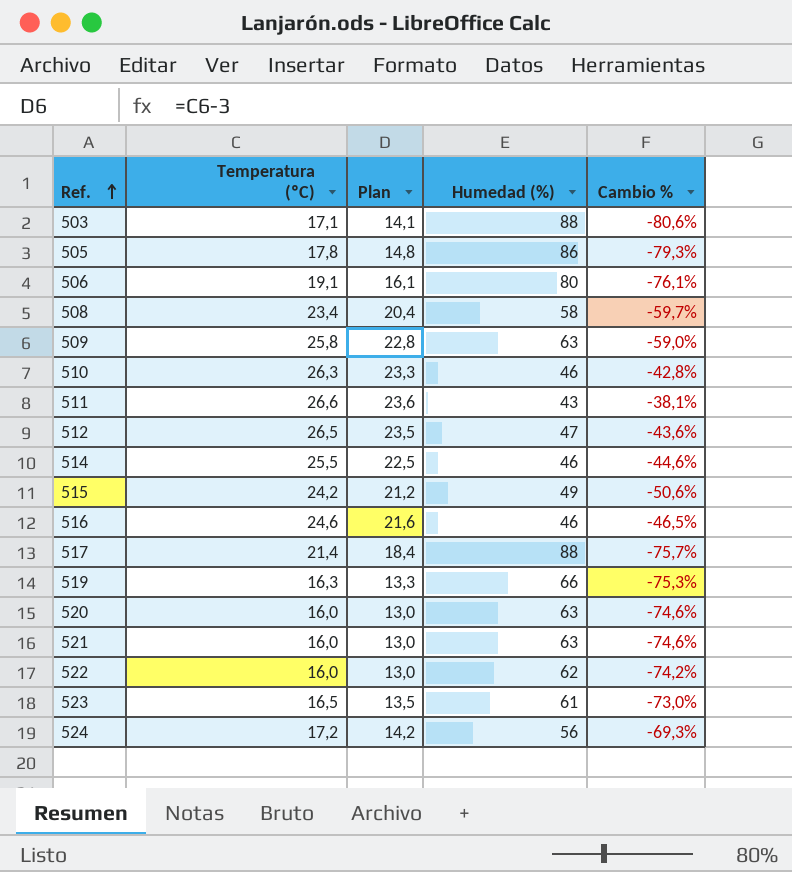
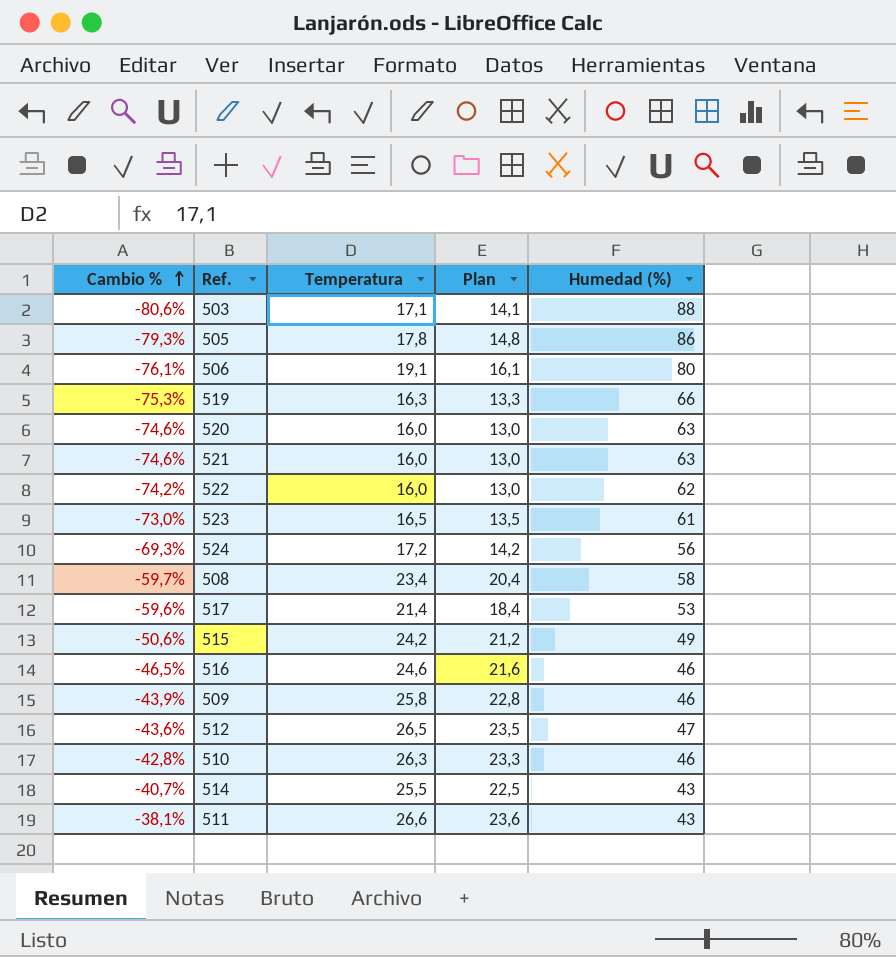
row order: Ref. ascending -> Cambio % ascending
column Cambio % | position: 5 -> 1
column name: Temperatura (ºC) -> Temperatura
517 | Cambio %: -75,7% -> -59,6%
517 | Humedad (%): 88 -> 53
509 | Cambio %: -59,0% -> -43,9%
509 | Humedad (%): 63 -> 46
514 | Cambio %: -44,6% -> -40,7%
514 | Humedad (%): 46 -> 43

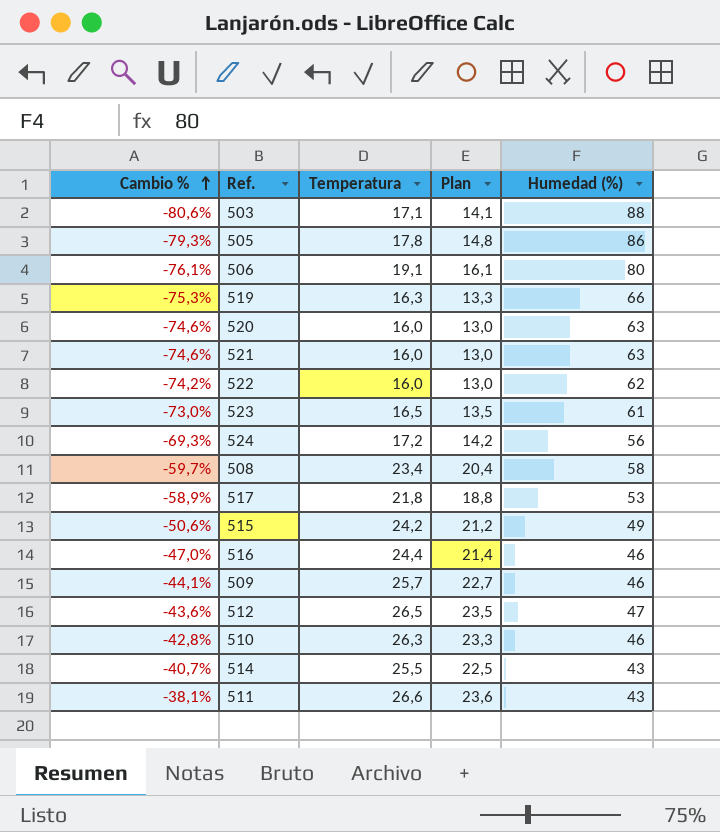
517 | Cambio %: -59,6% -> -58,9%
517 | Temperatura: 21,4 -> 21,8
517 | Plan: 18,4 -> 18,8
516 | Cambio %: -46,5% -> -47,0%
516 | Temperatura: 24,6 -> 24,4
516 | Plan: 21,6 -> 21,4
509 | Cambio %: -43,9% -> -44,1%
509 | Temperatura: 25,8 -> 25,7
509 | Plan: 22,8 -> 22,7

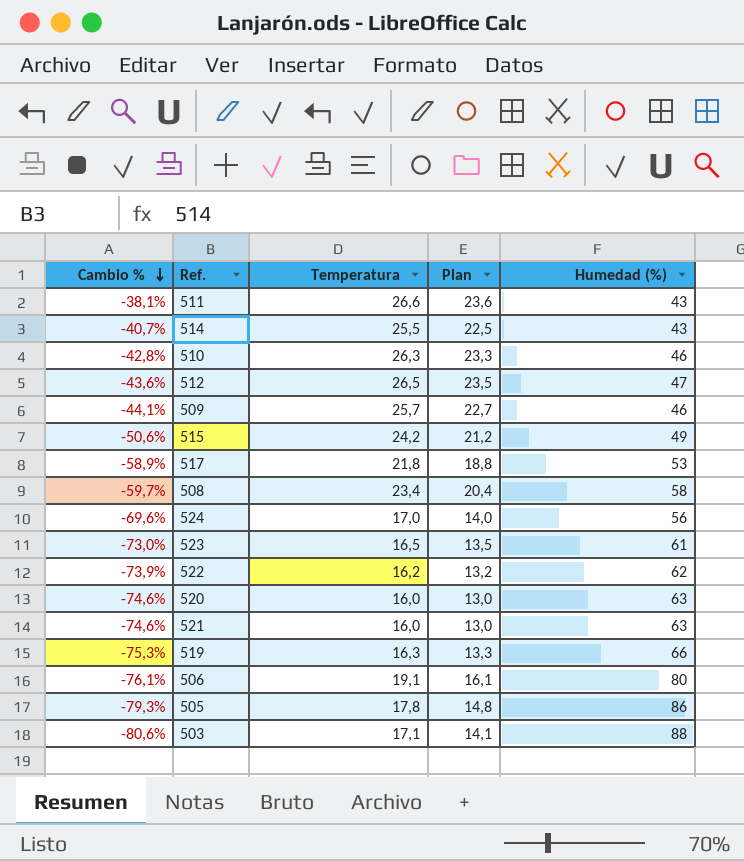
row order: Cambio % ascending -> Cambio % descending
row 516: -47,0% | 24,4 | 21,4 | 46 -> none
524 | Cambio %: -69,3% -> -69,6%
524 | Temperatura: 17,2 -> 17,0
524 | Plan: 14,2 -> 14,0
522 | Cambio %: -74,2% -> -73,9%
522 | Temperatura: 16,0 -> 16,2
522 | Plan: 13,0 -> 13,2

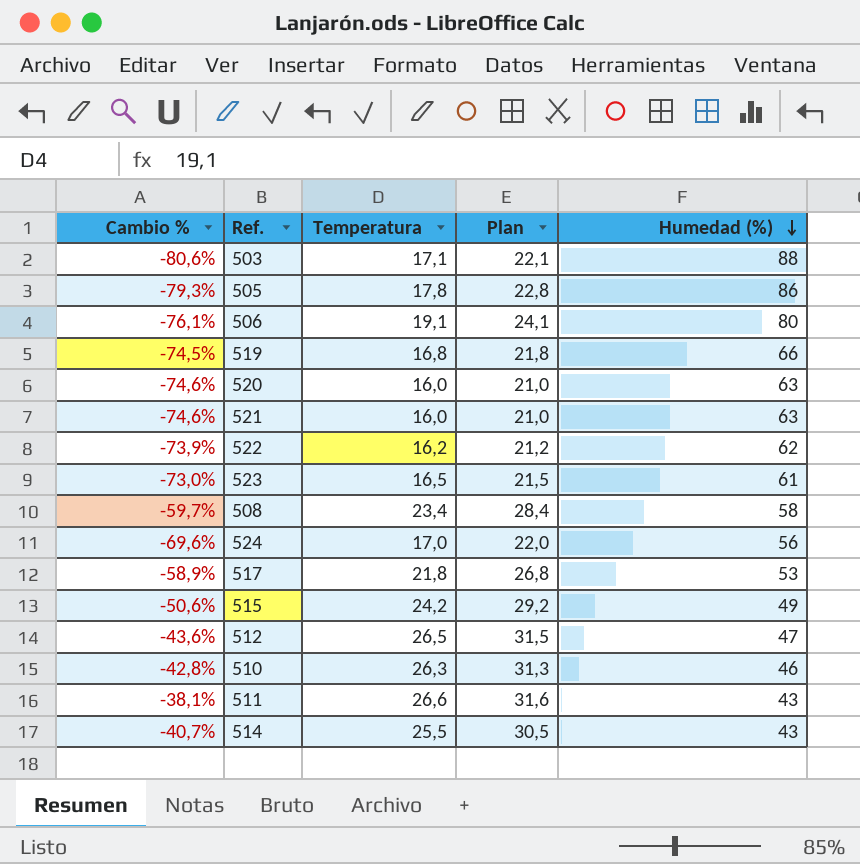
row order: Cambio % descending -> Humedad (%) descending
column Plan | formula: [Temperatura] - 3 -> [Temperatura] + 5
row 509: -44,1% | 25,7 | 22,7 | 46 -> none
519 | Cambio %: -75,3% -> -74,5%
519 | Temperatura: 16,3 -> 16,8

